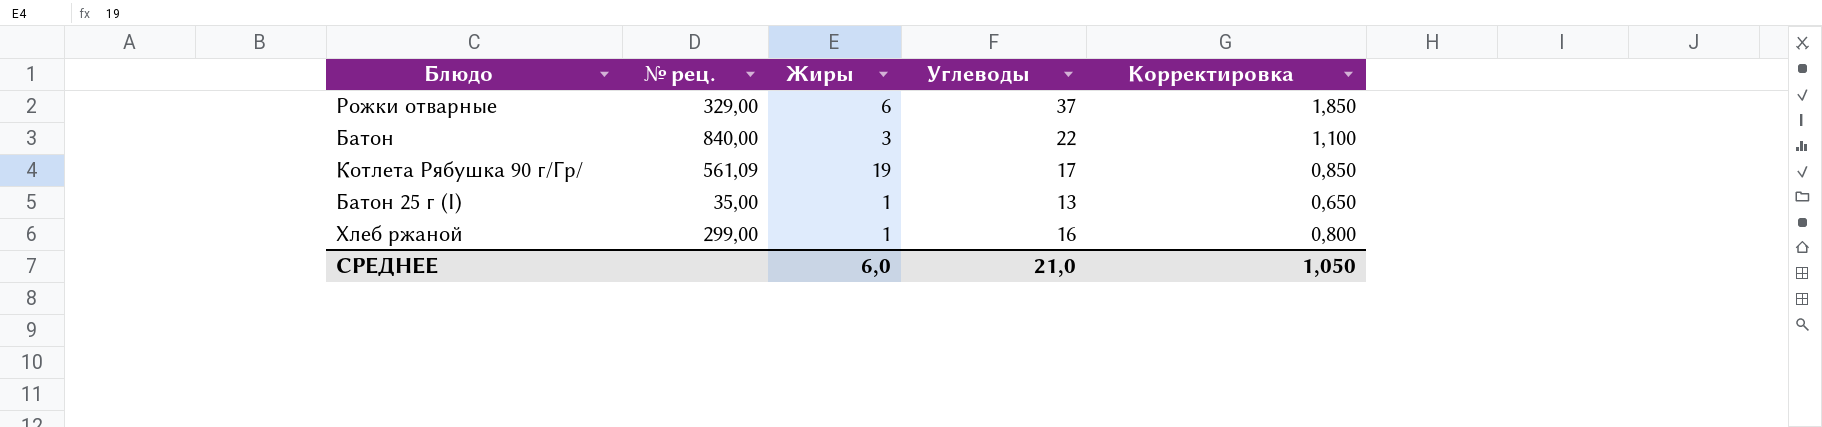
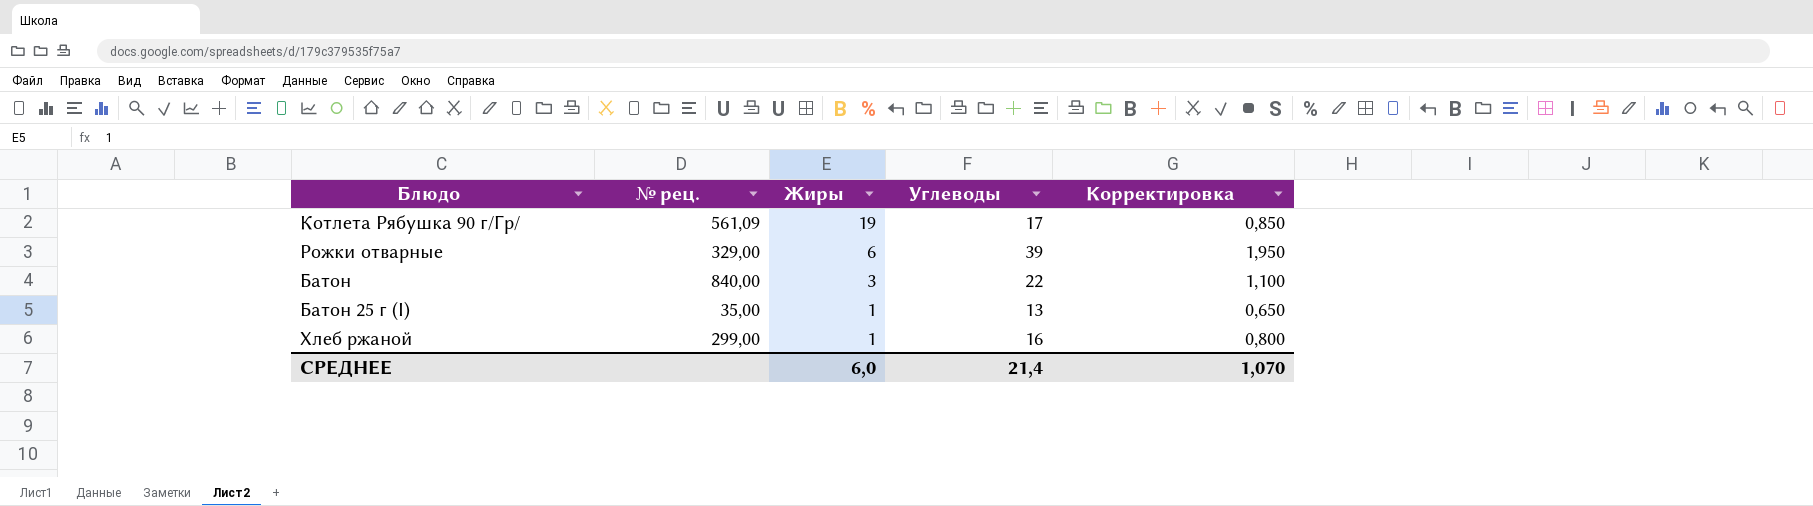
row order: none -> Жиры descending
Рожки отварные | Углеводы: 37 -> 39
Рожки отварные | Корректировка: 1,850 -> 1,950
СРЕДНЕЕ | Углеводы: 21,0 -> 21,4
СРЕДНЕЕ | Корректировка: 1,050 -> 1,070

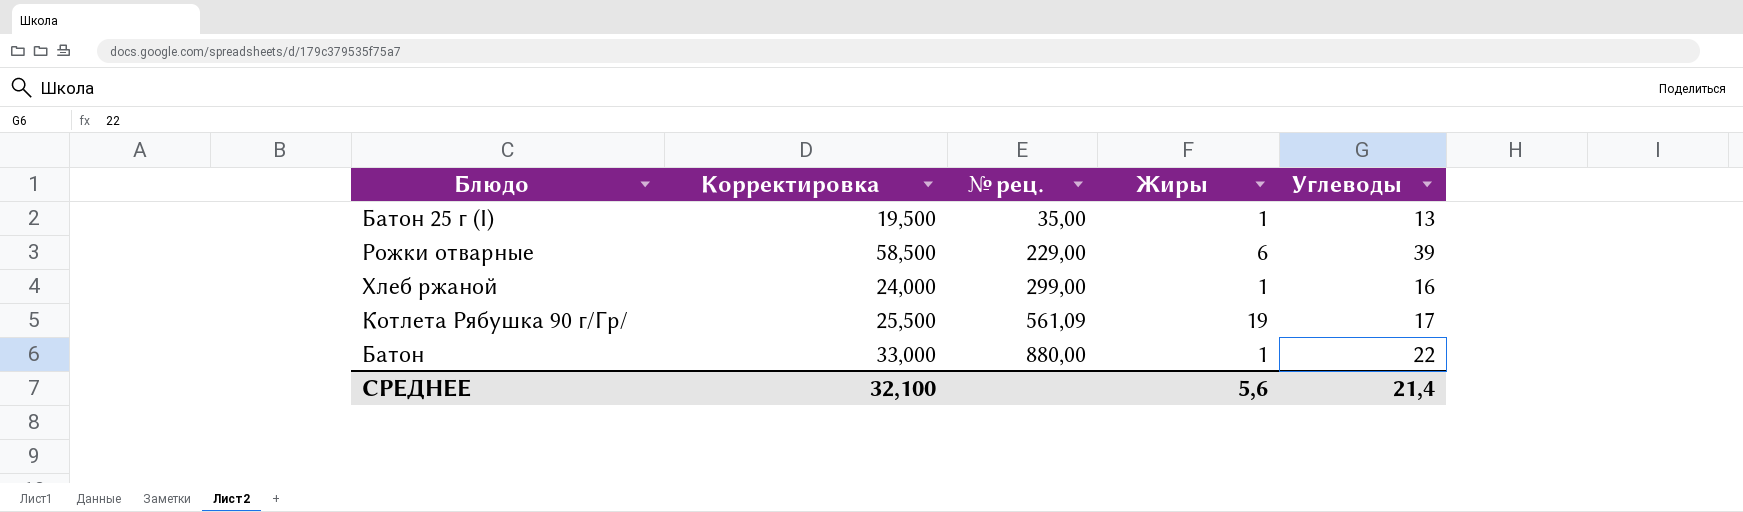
row order: Жиры descending -> № рец. ascending
column Корректировка | formula: [Углеводы] * 0,05 -> [Углеводы] * 1,5
column Корректировка | position: 5 -> 2
Рожки отварные | № рец.: 329,00 -> 229,00
Батон | № рец.: 840,00 -> 880,00
Батон | Жиры: 3 -> 1
СРЕДНЕЕ | Корректировка: 1,070 -> 32,100
СРЕДНЕЕ | Жиры: 6,0 -> 5,6

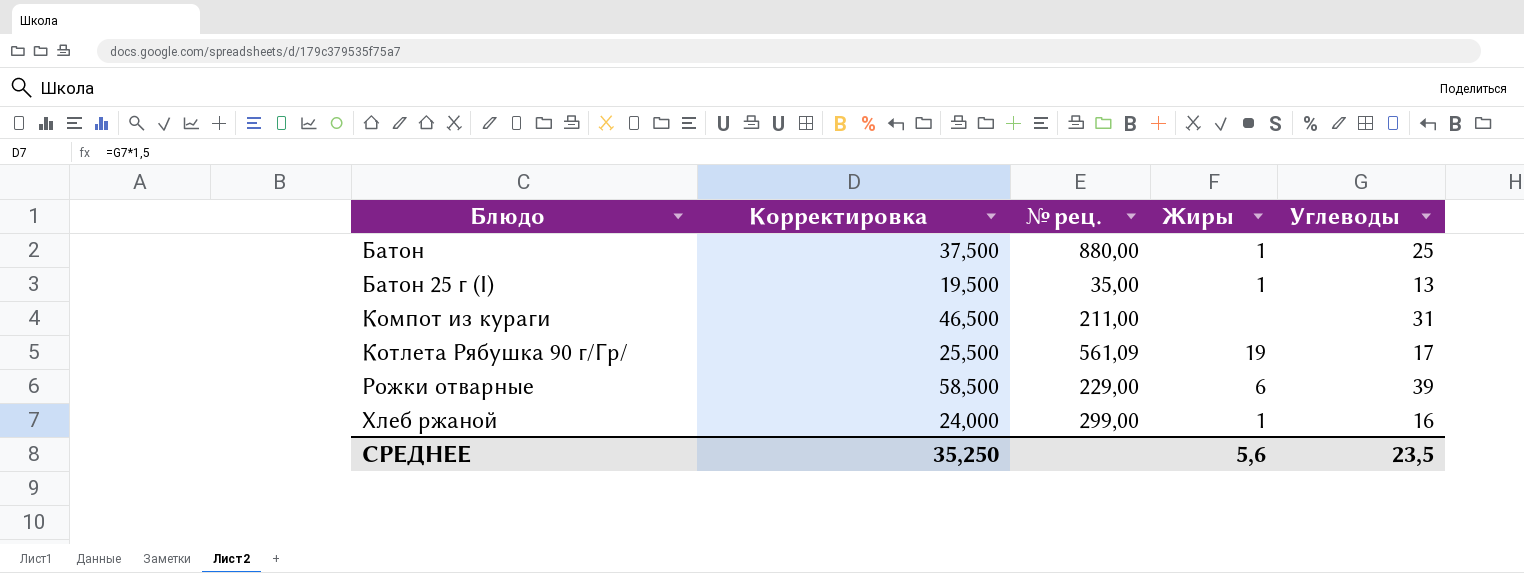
row order: № рец. ascending -> Блюдо ascending
Батон | Корректировка: 33,000 -> 37,500
Батон | Углеводы: 22 -> 25
row Компот из кураги: none -> 46,500 | 211,00 | none | 31
СРЕДНЕЕ | Корректировка: 32,100 -> 35,250
СРЕДНЕЕ | Углеводы: 21,4 -> 23,5

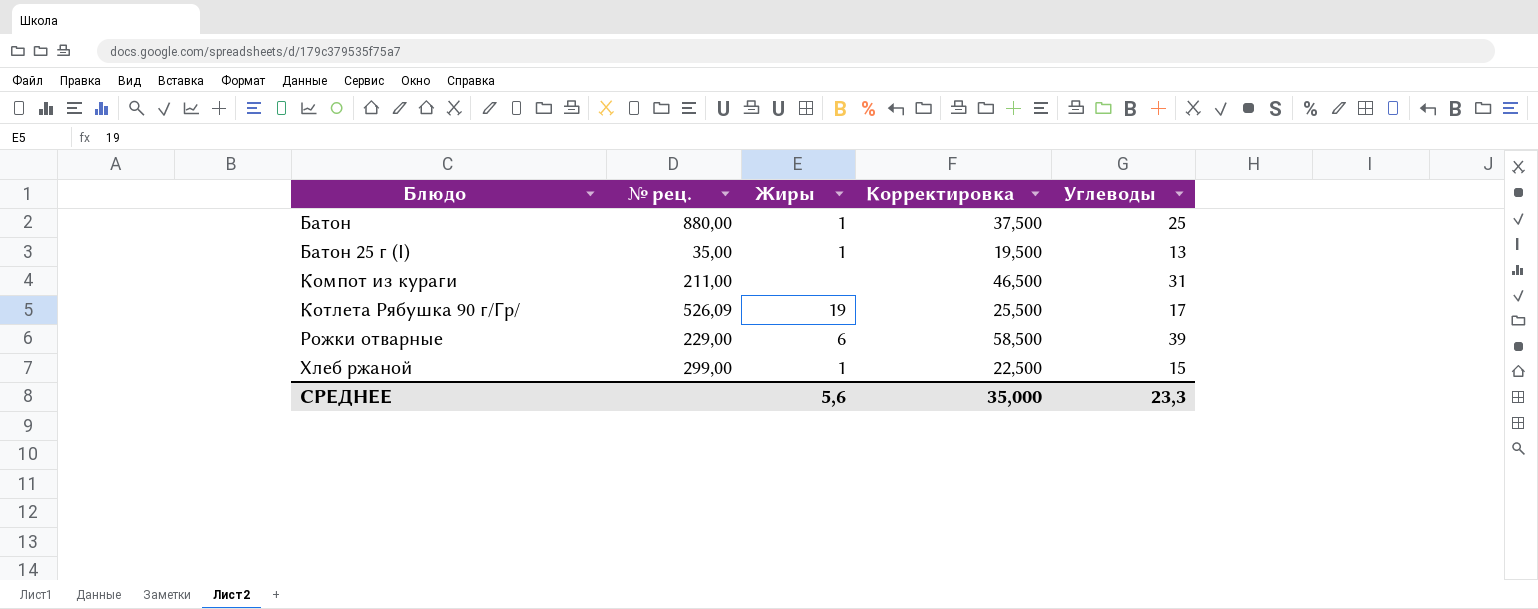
column Корректировка | position: 2 -> 4
Котлета Рябушка 90 г/Гр/ | № рец.: 561,09 -> 526,09
Хлеб ржаной | Корректировка: 24,000 -> 22,500
Хлеб ржаной | Углеводы: 16 -> 15
СРЕДНЕЕ | Корректировка: 35,250 -> 35,000
СРЕДНЕЕ | Углеводы: 23,5 -> 23,3

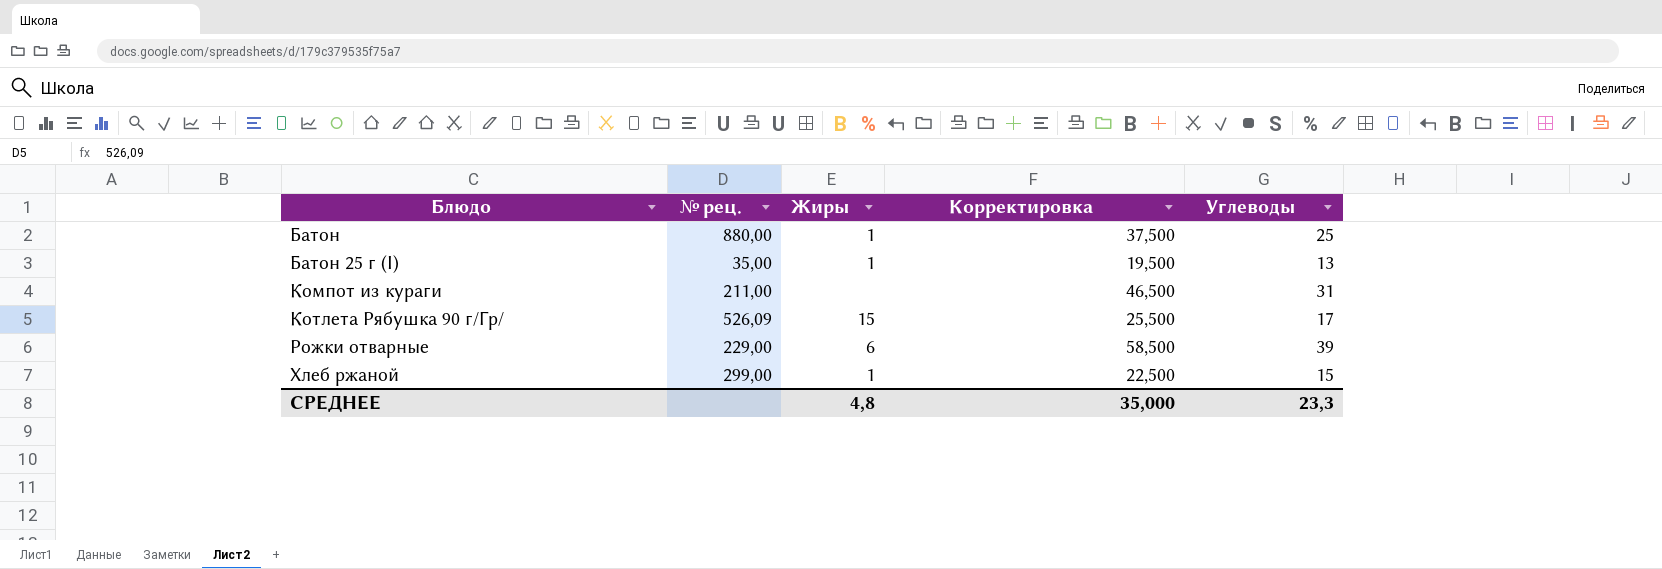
Котлета Рябушка 90 г/Гр/ | Жиры: 19 -> 15
СРЕДНЕЕ | Жиры: 5,6 -> 4,8

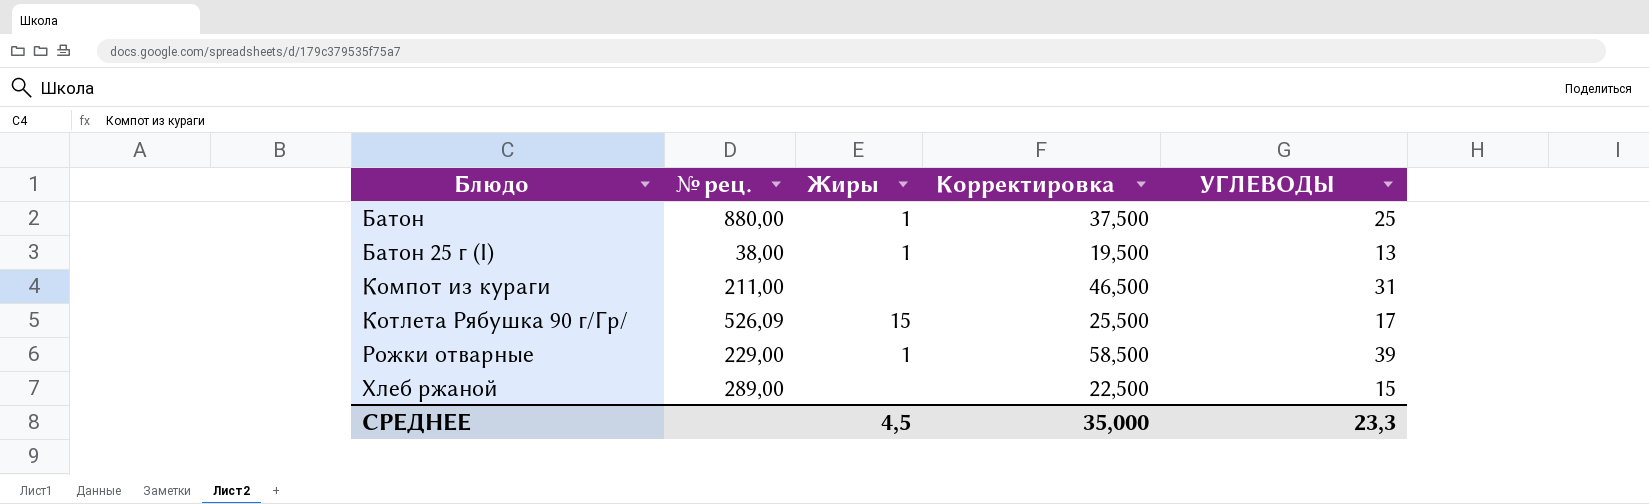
column name: Углеводы -> УГЛЕВОДЫ
Батон 25 г (I) | № рец.: 35,00 -> 38,00
Рожки отварные | Жиры: 6 -> 1
Хлеб ржаной | № рец.: 299,00 -> 289,00
Хлеб ржаной | Жиры: 1 -> none
СРЕДНЕЕ | Жиры: 4,8 -> 4,5

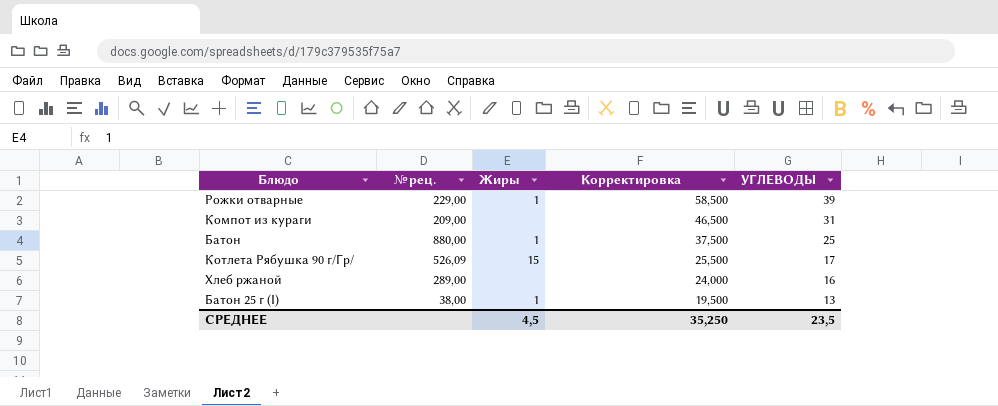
row order: Блюдо ascending -> Корректировка descending
Компот из кураги | № рец.: 211,00 -> 209,00
Хлеб ржаной | Корректировка: 22,500 -> 24,000
Хлеб ржаной | УГЛЕВОДЫ: 15 -> 16
СРЕДНЕЕ | Корректировка: 35,000 -> 35,250
СРЕДНЕЕ | УГЛЕВОДЫ: 23,3 -> 23,5

